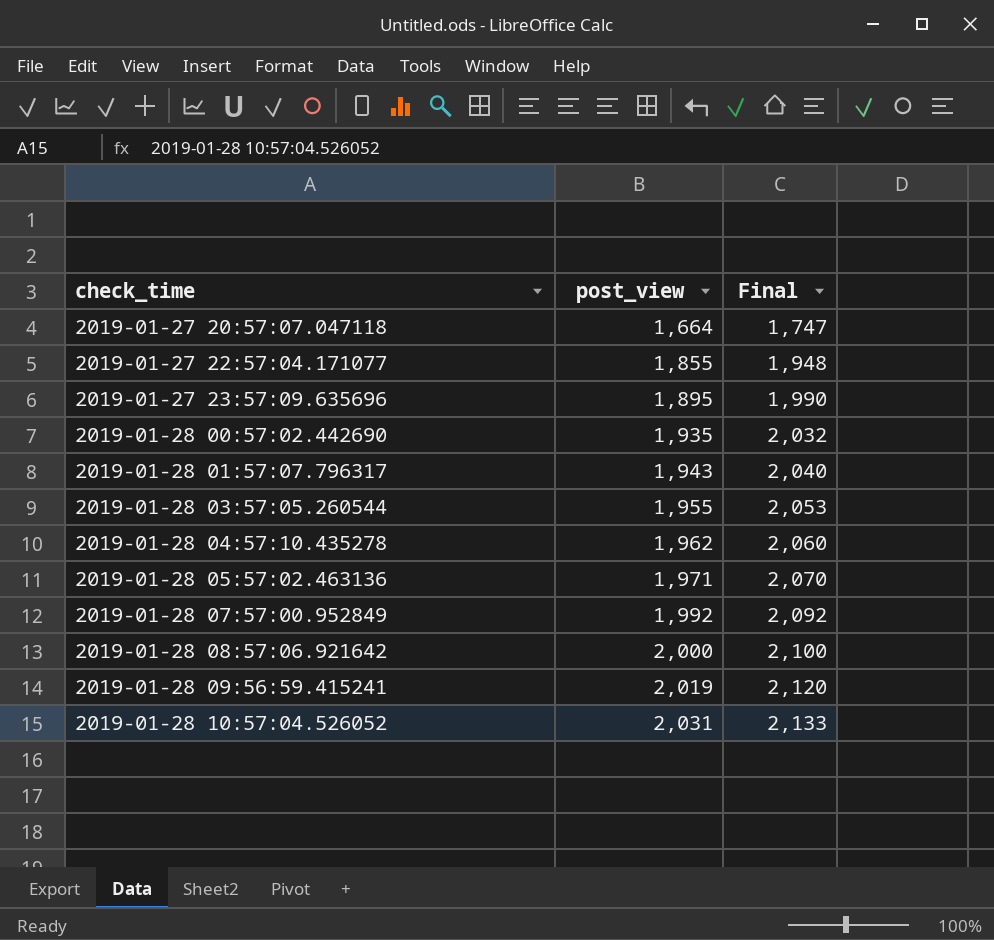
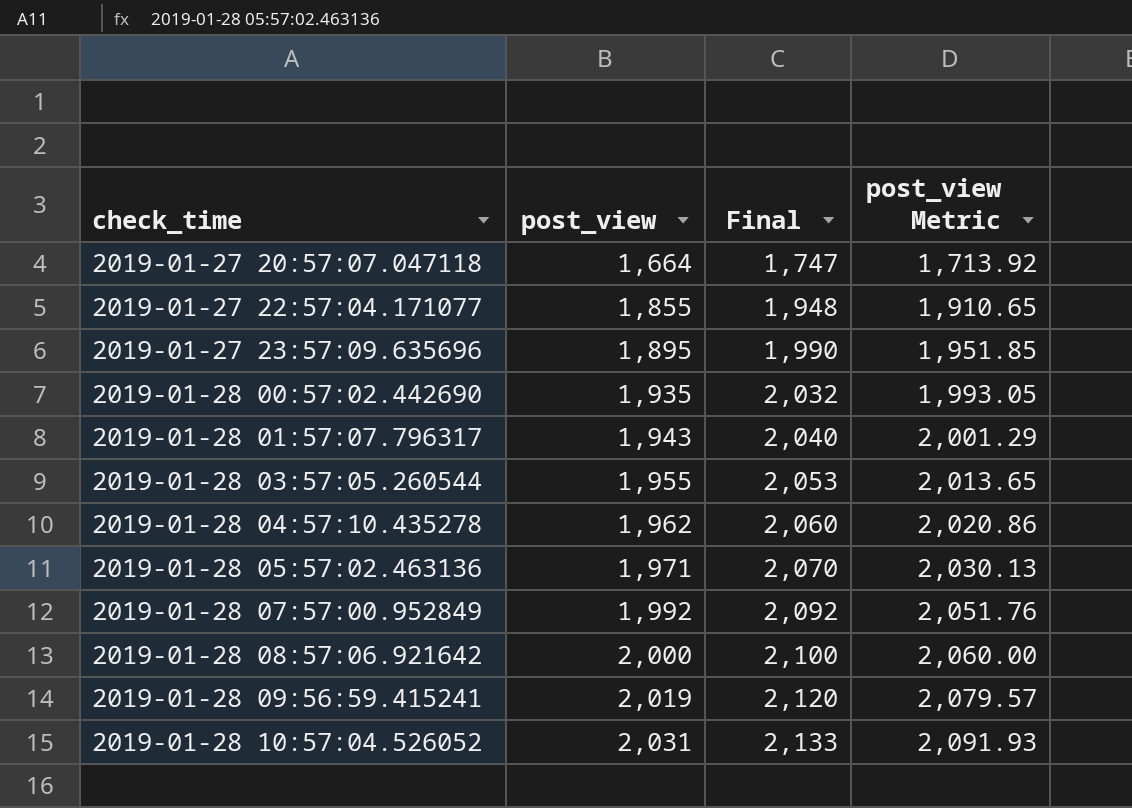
column post_view Metric | formula: none -> [post_view] * 1.03

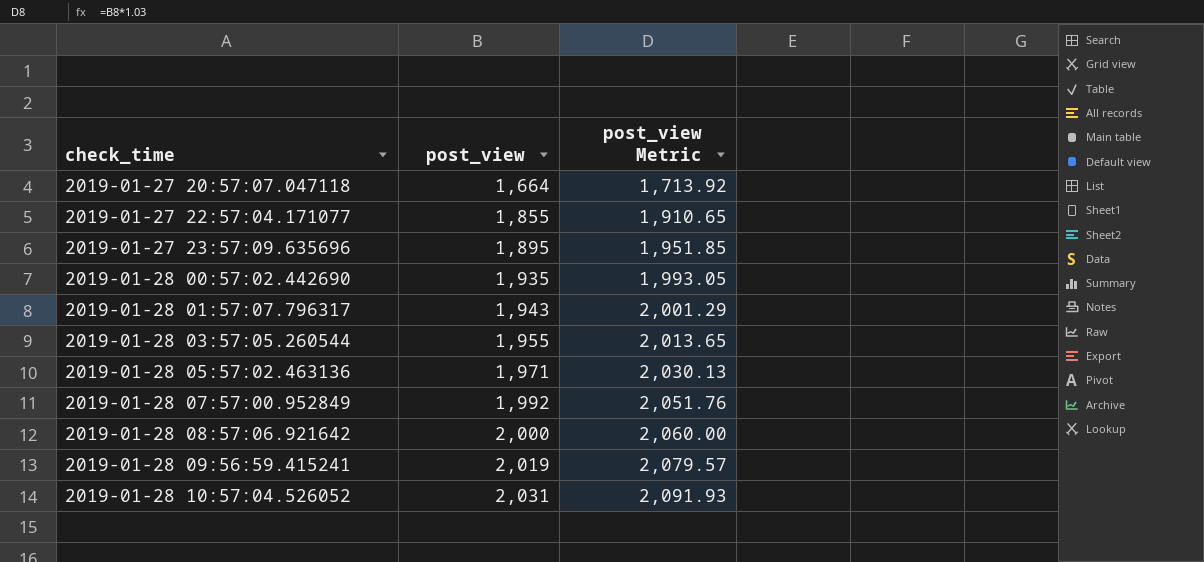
column Final | formula: [post_view] * 1.05 -> none
row 2019-01-28 04:57:10.435278: 1,962 | 2,060 | 2,020.86 -> none

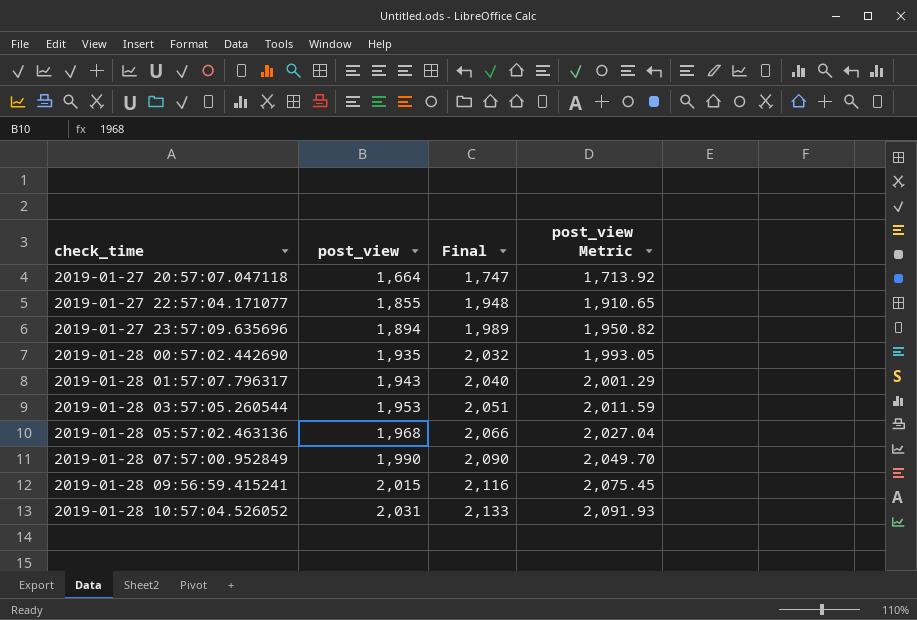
column Final | formula: none -> [post_view] * 1.05
row 2019-01-28 08:57:06.921642: 2,000 | 2,060.00 -> none
2019-01-27 23:57:09.635696 | post_view: 1,895 -> 1,894
2019-01-27 23:57:09.635696 | post_view Metric: 1,951.85 -> 1,950.82
2019-01-28 03:57:05.260544 | post_view: 1,955 -> 1,953
2019-01-28 03:57:05.260544 | post_view Metric: 2,013.65 -> 2,011.59
2019-01-28 05:57:02.463136 | post_view: 1,971 -> 1,968
2019-01-28 05:57:02.463136 | post_view Metric: 2,030.13 -> 2,027.04
2019-01-28 07:57:00.952849 | post_view: 1,992 -> 1,990
2019-01-28 07:57:00.952849 | post_view Metric: 2,051.76 -> 2,049.70
2019-01-28 09:56:59.415241 | post_view: 2,019 -> 2,015
2019-01-28 09:56:59.415241 | post_view Metric: 2,079.57 -> 2,075.45

